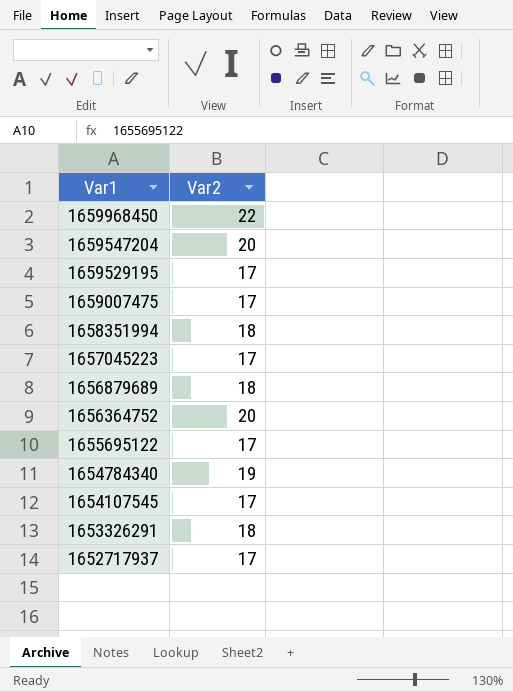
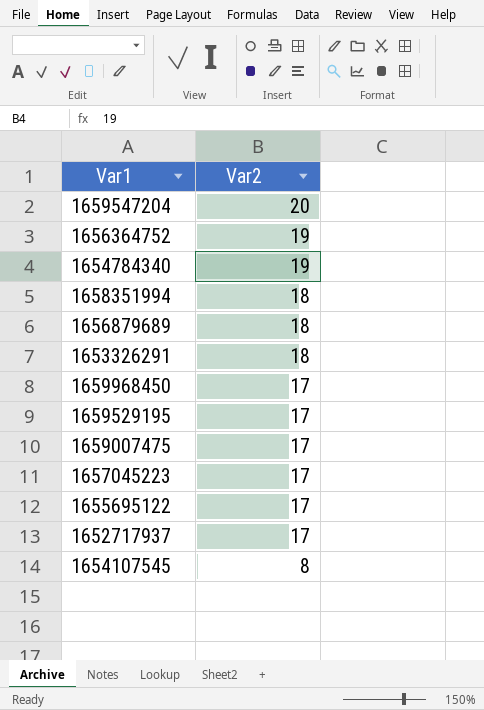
row order: Var1 descending -> Var2 descending
1656364752 | Var2: 20 -> 19
1659968450 | Var2: 22 -> 17
1654107545 | Var2: 17 -> 8

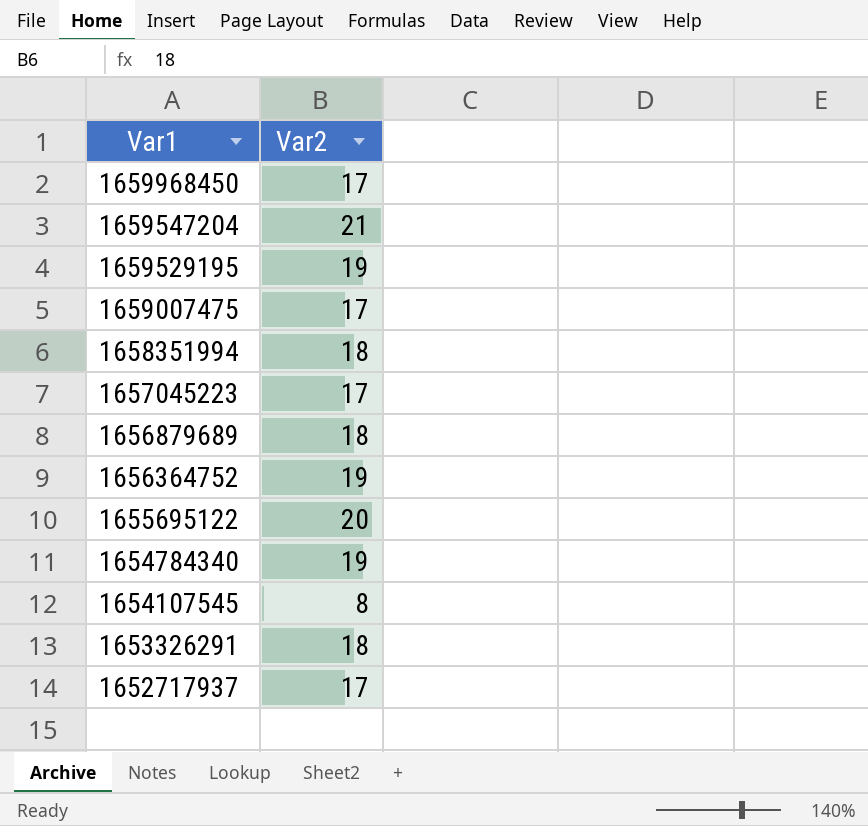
row order: Var2 descending -> Var1 descending
1659547204 | Var2: 20 -> 21
1659529195 | Var2: 17 -> 19
1655695122 | Var2: 17 -> 20

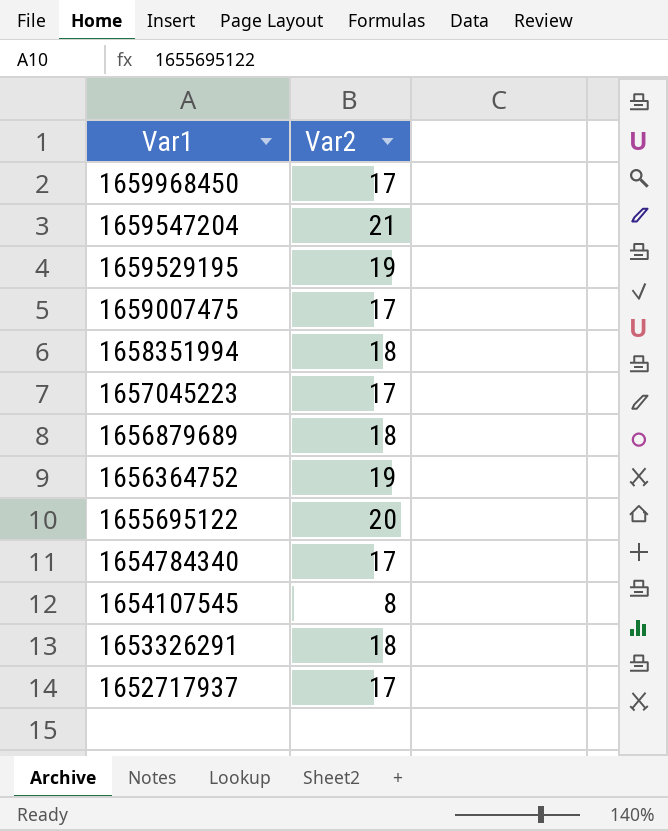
1654784340 | Var2: 19 -> 17

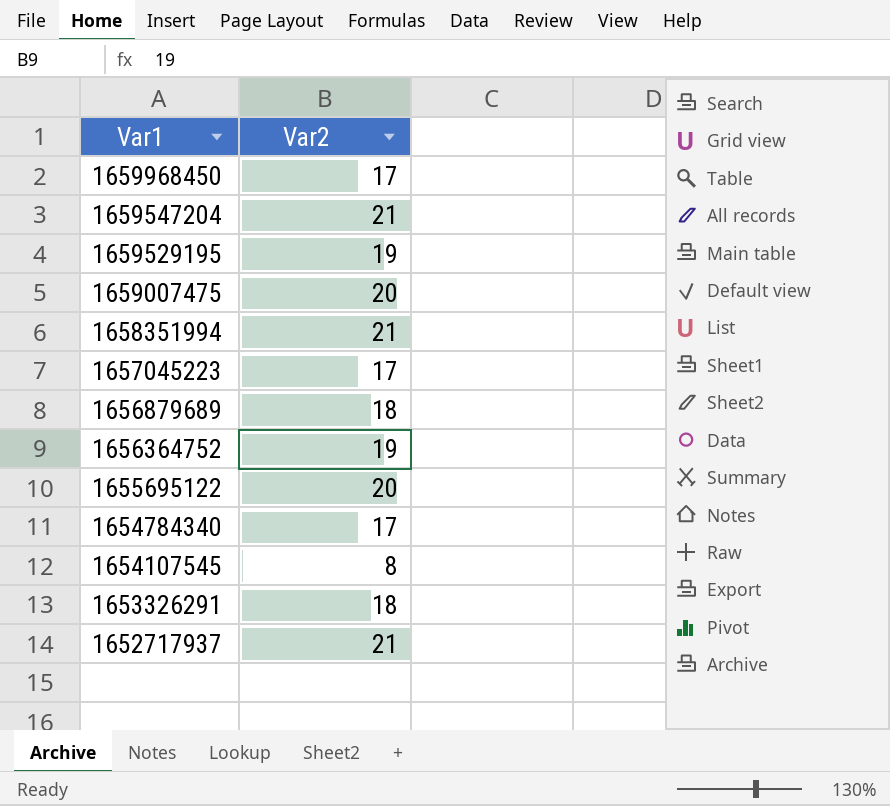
1659007475 | Var2: 17 -> 20
1658351994 | Var2: 18 -> 21
1652717937 | Var2: 17 -> 21

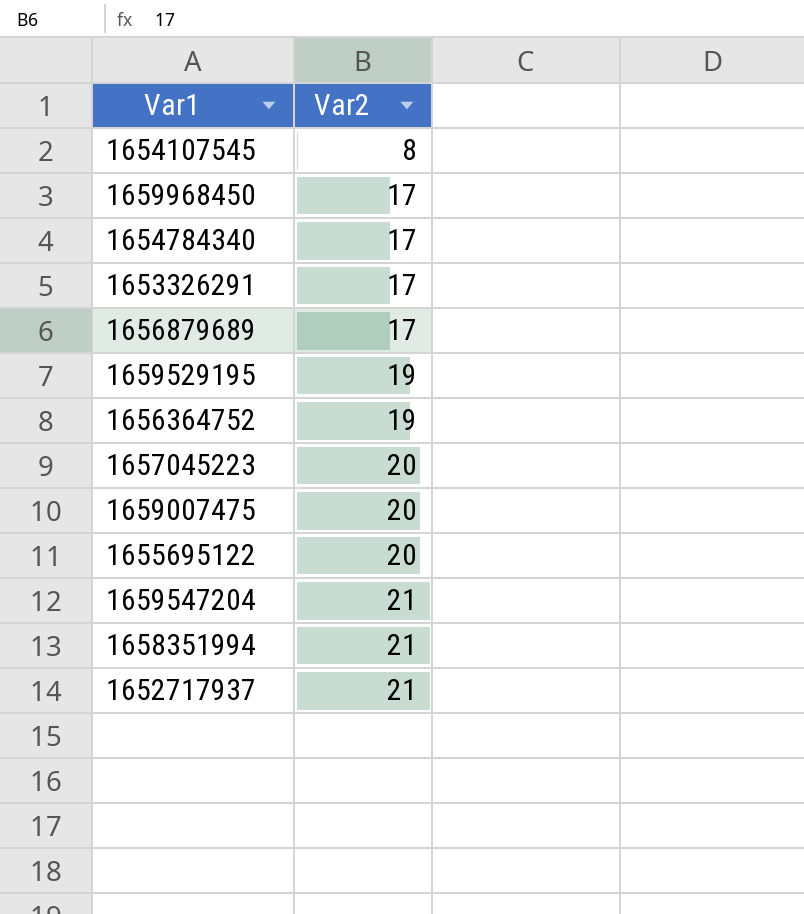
row order: Var1 descending -> Var2 ascending
1653326291 | Var2: 18 -> 17
1656879689 | Var2: 18 -> 17
1657045223 | Var2: 17 -> 20

